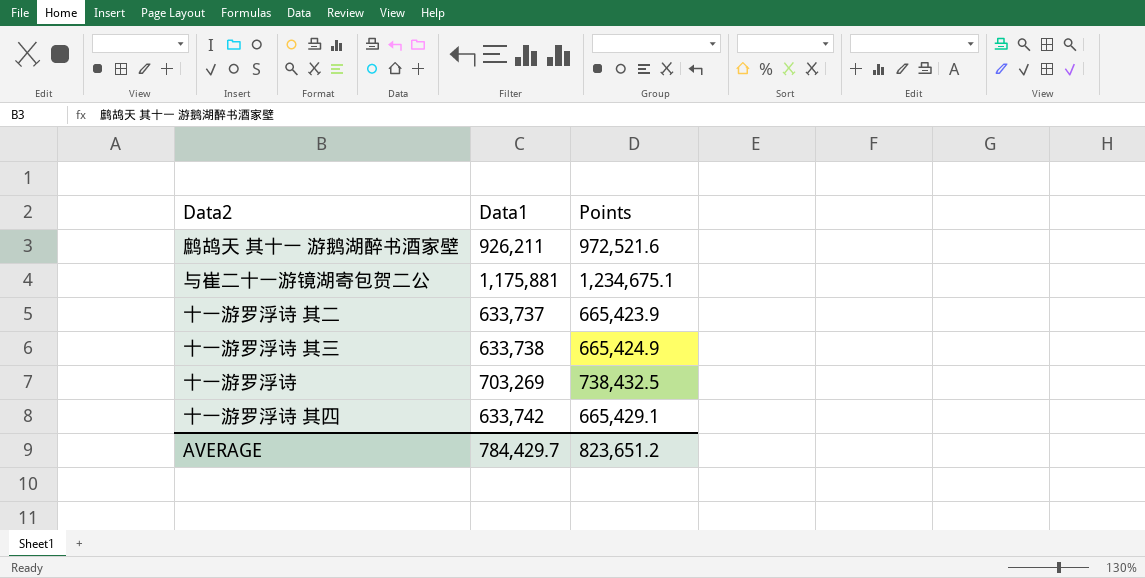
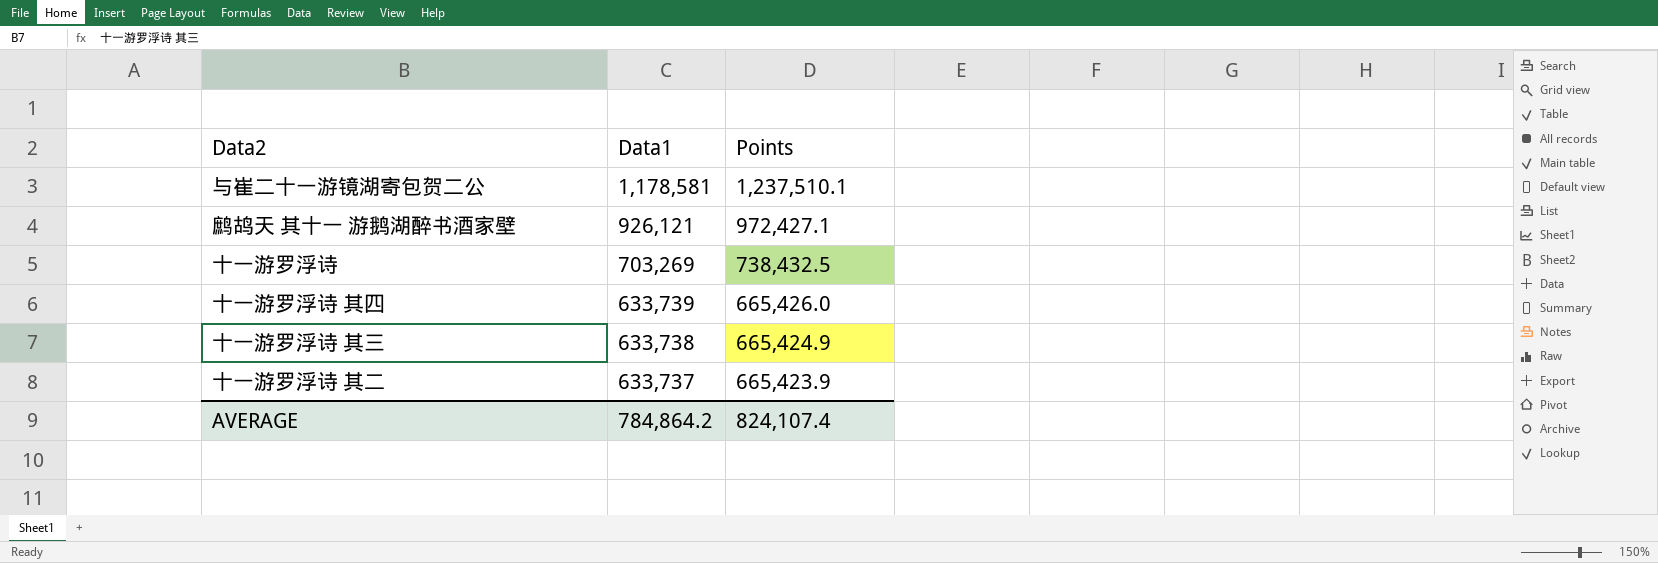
row order: none -> Data1 descending
与崔二十一游镜湖寄包贺二公 | Data1: 1,175,881 -> 1,178,581
与崔二十一游镜湖寄包贺二公 | Points: 1,234,675.1 -> 1,237,510.1
鹧鸪天 其十一 游鹅湖醉书酒家壁 | Data1: 926,211 -> 926,121
鹧鸪天 其十一 游鹅湖醉书酒家壁 | Points: 972,521.6 -> 972,427.1
十一游罗浮诗 其四 | Data1: 633,742 -> 633,739
十一游罗浮诗 其四 | Points: 665,429.1 -> 665,426.0
AVERAGE | Data1: 784,429.7 -> 784,864.2
AVERAGE | Points: 823,651.2 -> 824,107.4

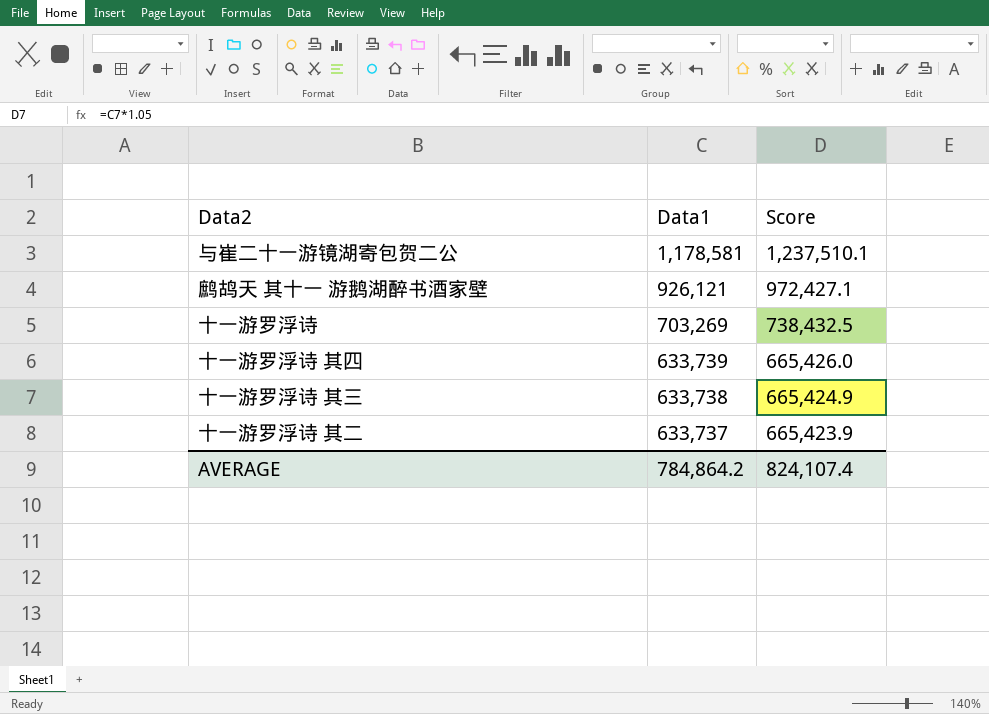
column name: Points -> Score

